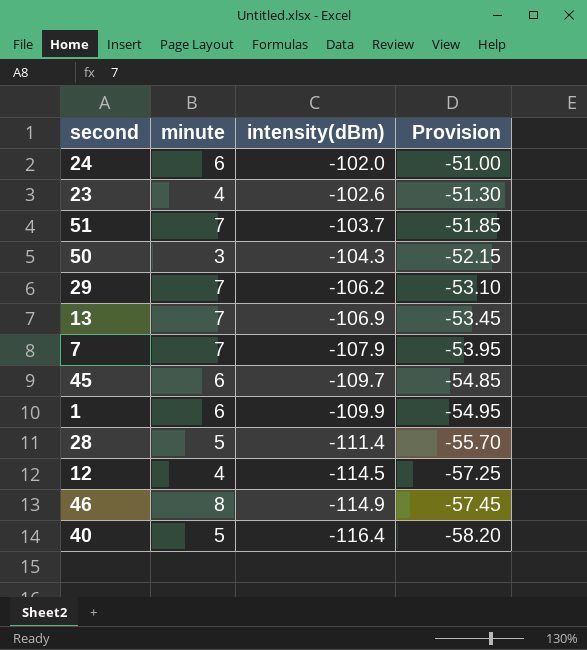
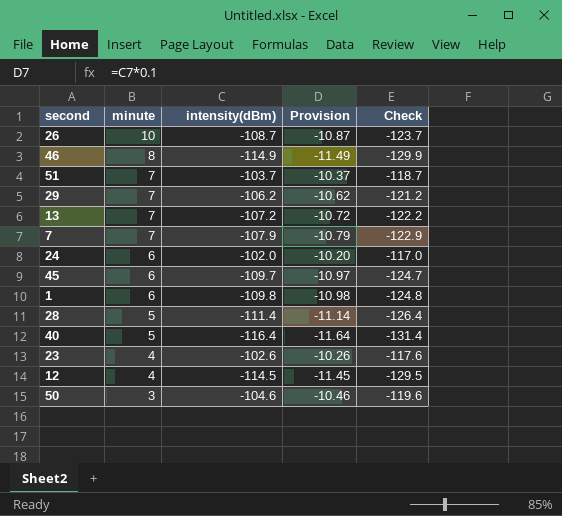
row order: intensity(dBm) descending -> minute descending
column Provision | formula: [intensity(dBm)] * 0.5 -> [intensity(dBm)] * 0.1
column Check | formula: none -> [intensity(dBm)] - 15
row 26: none -> 10 | -108.7 | -10.87 | -123.7
13 | intensity(dBm): -106.9 -> -107.2
1 | intensity(dBm): -109.9 -> -109.8
50 | intensity(dBm): -104.3 -> -104.6

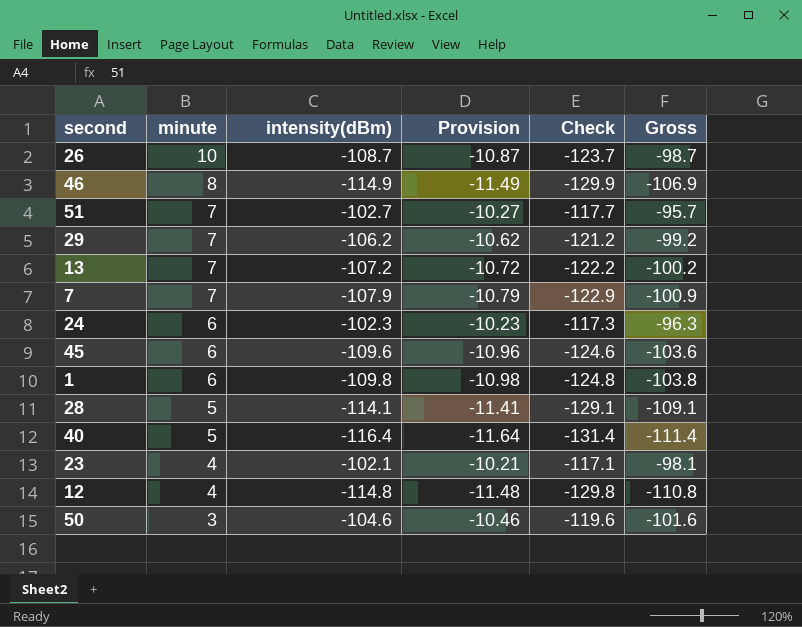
column Gross | formula: none -> [minute] + [intensity(dBm)]
51 | intensity(dBm): -103.7 -> -102.7
51 | Provision: -10.37 -> -10.27
51 | Check: -118.7 -> -117.7
24 | intensity(dBm): -102.0 -> -102.3
24 | Provision: -10.20 -> -10.23
24 | Check: -117.0 -> -117.3
45 | intensity(dBm): -109.7 -> -109.6
45 | Provision: -10.97 -> -10.96
45 | Check: -124.7 -> -124.6
28 | intensity(dBm): -111.4 -> -114.1
28 | Provision: -11.14 -> -11.41
28 | Check: -126.4 -> -129.1
23 | intensity(dBm): -102.6 -> -102.1
23 | Provision: -10.26 -> -10.21
23 | Check: -117.6 -> -117.1
12 | intensity(dBm): -114.5 -> -114.8
12 | Provision: -11.45 -> -11.48
12 | Check: -129.5 -> -129.8

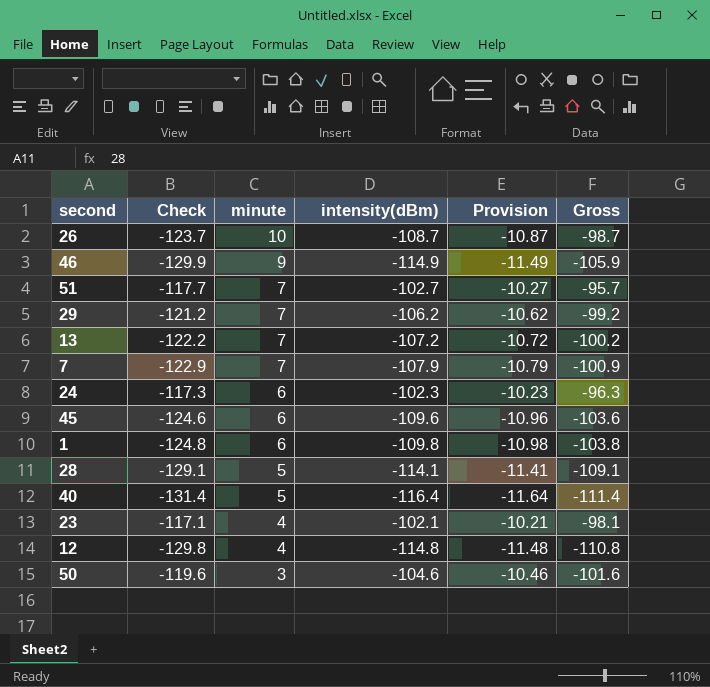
column Check | position: 5 -> 2
46 | minute: 8 -> 9
46 | Gross: -106.9 -> -105.9

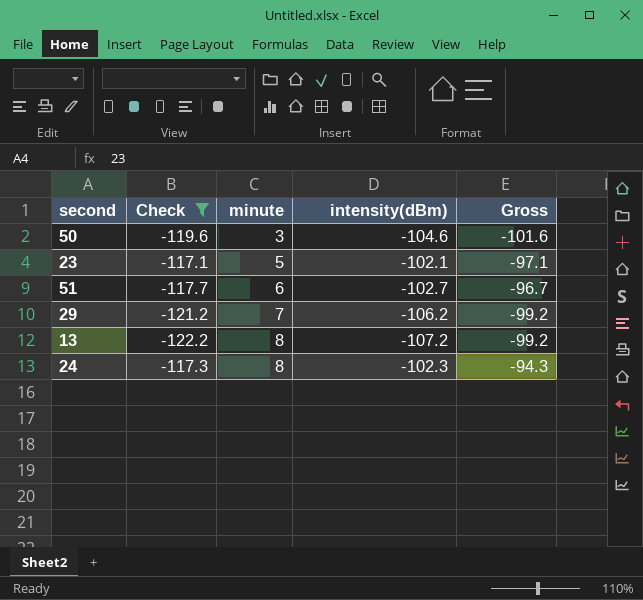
filter: none -> Check >= -122.2
row order: minute descending -> minute ascending
column Provision | formula: [intensity(dBm)] * 0.1 -> none
23 | minute: 4 -> 5
23 | Gross: -98.1 -> -97.1
51 | minute: 7 -> 6
51 | Gross: -95.7 -> -96.7
13 | minute: 7 -> 8
13 | Gross: -100.2 -> -99.2
24 | minute: 6 -> 8
24 | Gross: -96.3 -> -94.3

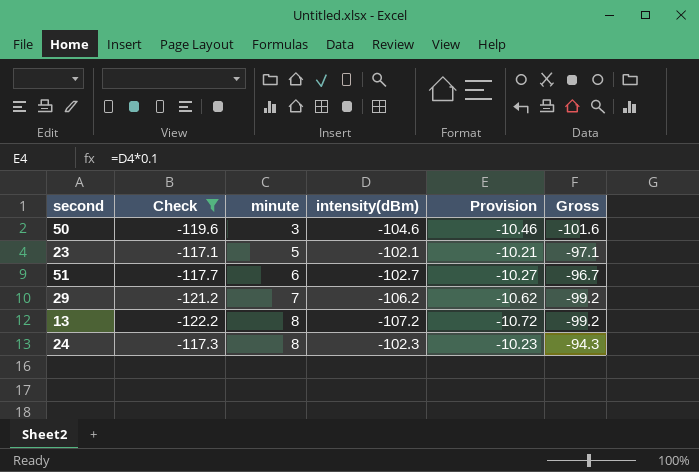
column Provision | formula: none -> [intensity(dBm)] * 0.1

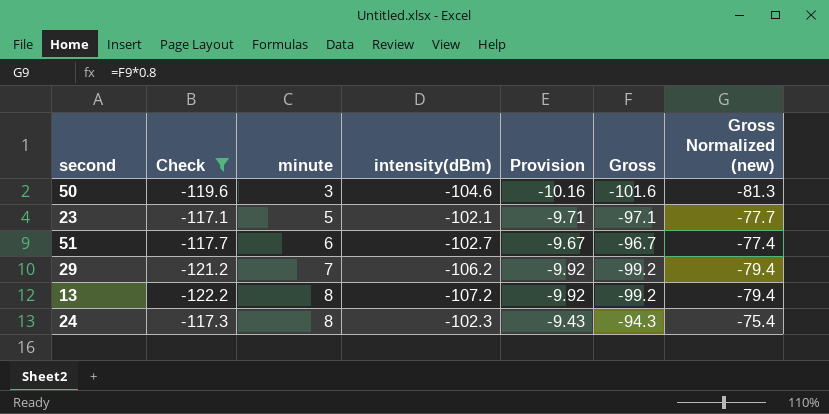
column Provision | formula: [intensity(dBm)] * 0.1 -> [Gross] * 0.1
column Gross Normalized (new) | formula: none -> [Gross] * 0.8

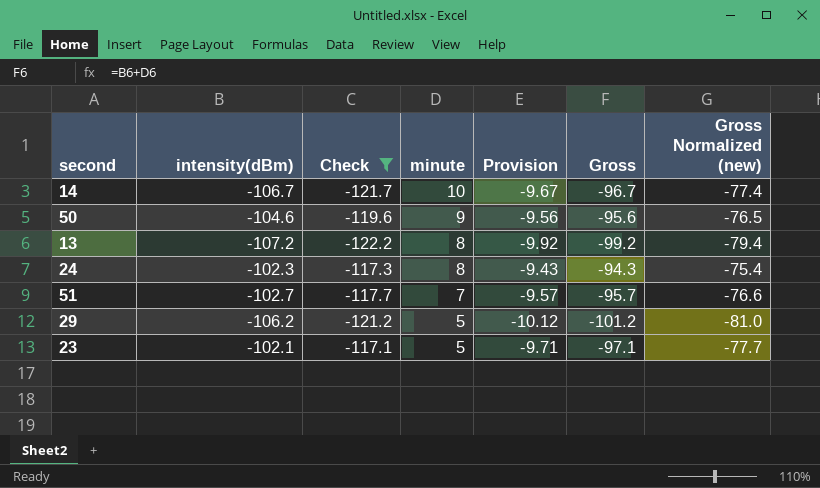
row order: minute ascending -> minute descending
column intensity(dBm) | position: 4 -> 2
row 14: none -> -106.7 | -121.7 | 10 | -9.67 | -96.7 | -77.4
50 | minute: 3 -> 9
50 | Provision: -10.16 -> -9.56
50 | Gross: -101.6 -> -95.6
50 | Gross Normalized (new): -81.3 -> -76.5
51 | minute: 6 -> 7
51 | Provision: -9.67 -> -9.57
51 | Gross: -96.7 -> -95.7
51 | Gross Normalized (new): -77.4 -> -76.6
29 | minute: 7 -> 5
29 | Provision: -9.92 -> -10.12
29 | Gross: -99.2 -> -101.2
29 | Gross Normalized (new): -79.4 -> -81.0

